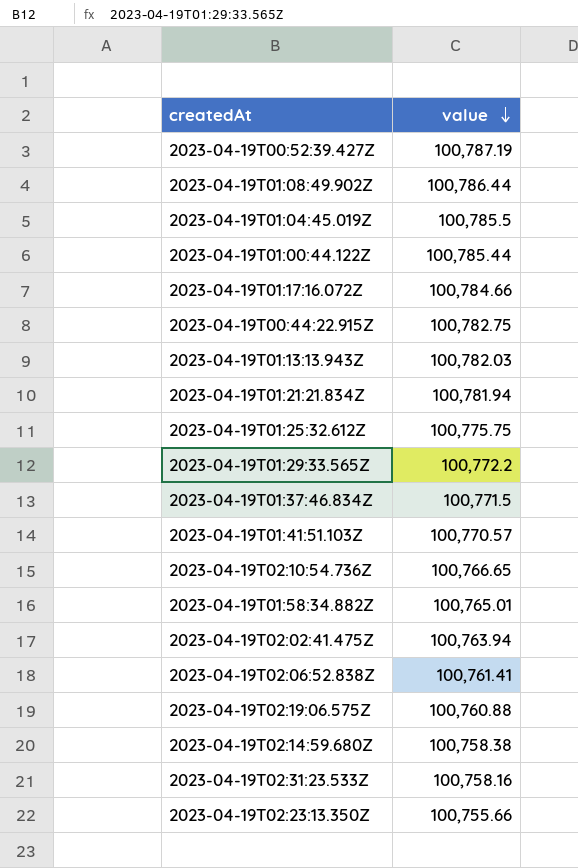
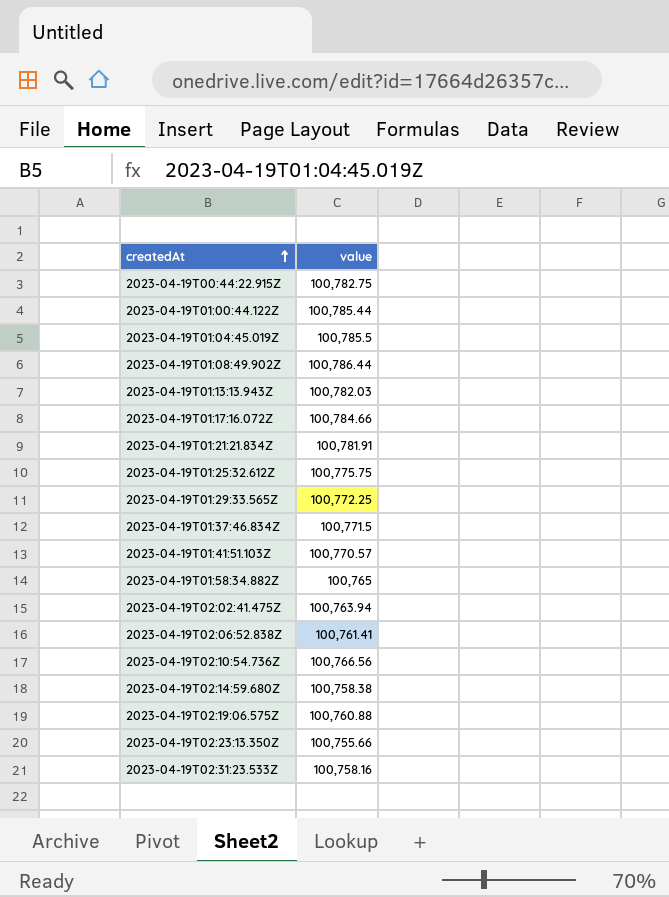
row order: value descending -> createdAt ascending
row 2023-04-19T00:52:39.427Z: 100,787.19 -> none
2023-04-19T01:21:21.834Z | value: 100,781.94 -> 100,781.91
2023-04-19T01:29:33.565Z | value: 100,772.2 -> 100,772.25
2023-04-19T01:58:34.882Z | value: 100,765.01 -> 100,765
2023-04-19T02:10:54.736Z | value: 100,766.65 -> 100,766.56

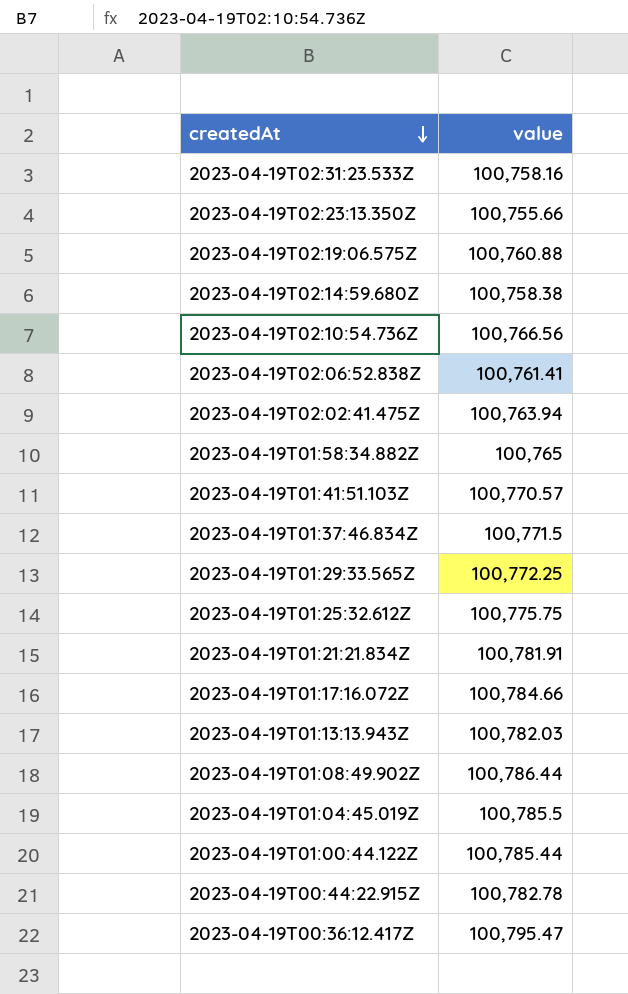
row order: createdAt ascending -> createdAt descending
2023-04-19T00:44:22.915Z | value: 100,782.75 -> 100,782.78
row 2023-04-19T00:36:12.417Z: none -> 100,795.47

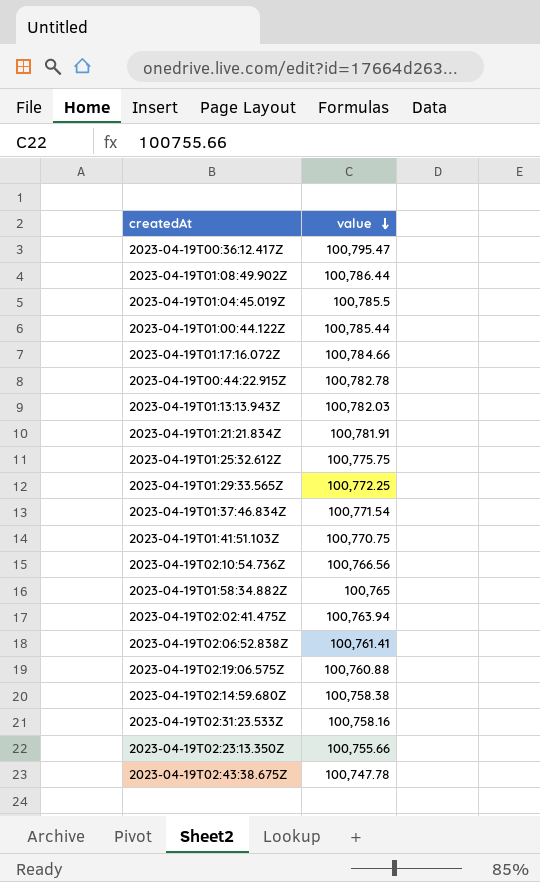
row order: createdAt descending -> value descending
2023-04-19T01:37:46.834Z | value: 100,771.5 -> 100,771.54
2023-04-19T01:41:51.103Z | value: 100,770.57 -> 100,770.75
row 2023-04-19T02:43:38.675Z: none -> 100,747.78

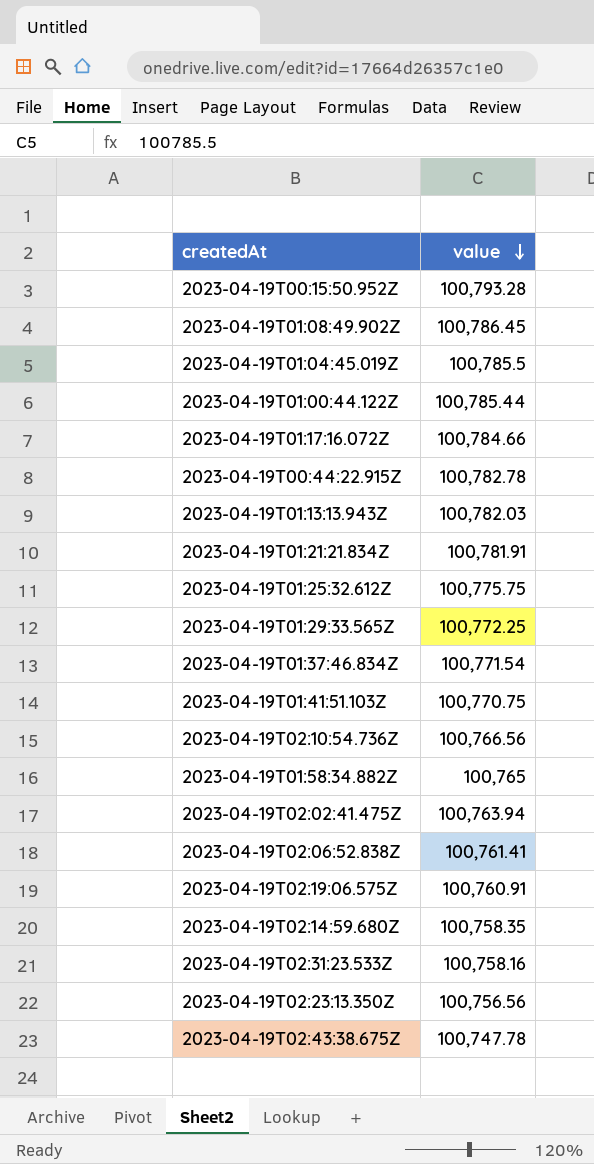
row 2023-04-19T00:36:12.417Z: 100,795.47 -> none
row 2023-04-19T00:15:50.952Z: none -> 100,793.28
2023-04-19T01:08:49.902Z | value: 100,786.44 -> 100,786.45
2023-04-19T02:19:06.575Z | value: 100,760.88 -> 100,760.91
2023-04-19T02:14:59.680Z | value: 100,758.38 -> 100,758.35
2023-04-19T02:23:13.350Z | value: 100,755.66 -> 100,756.56

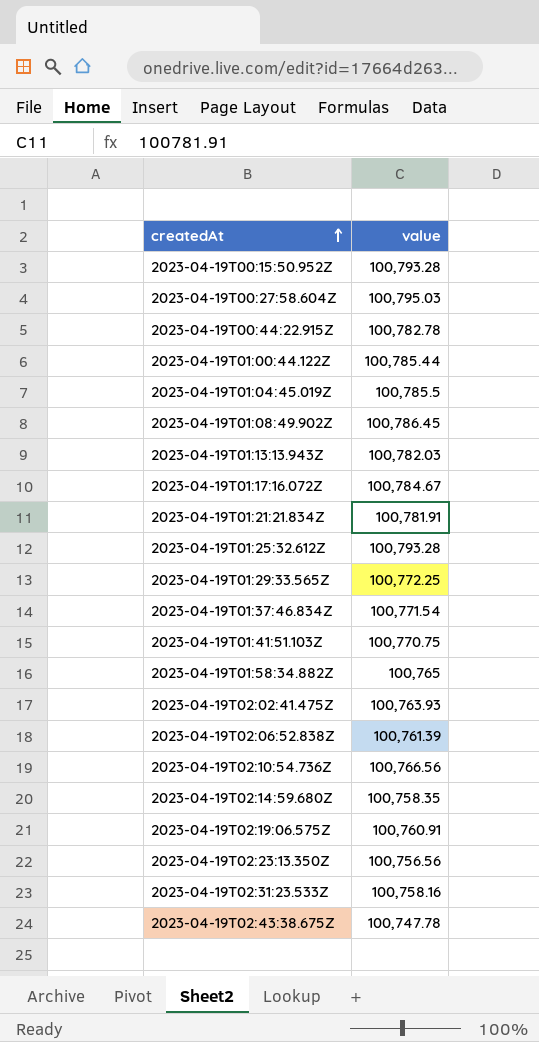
row order: value descending -> createdAt ascending
row 2023-04-19T00:27:58.604Z: none -> 100,795.03
2023-04-19T01:17:16.072Z | value: 100,784.66 -> 100,784.67
2023-04-19T01:25:32.612Z | value: 100,775.75 -> 100,793.28
2023-04-19T02:02:41.475Z | value: 100,763.94 -> 100,763.93
2023-04-19T02:06:52.838Z | value: 100,761.41 -> 100,761.39

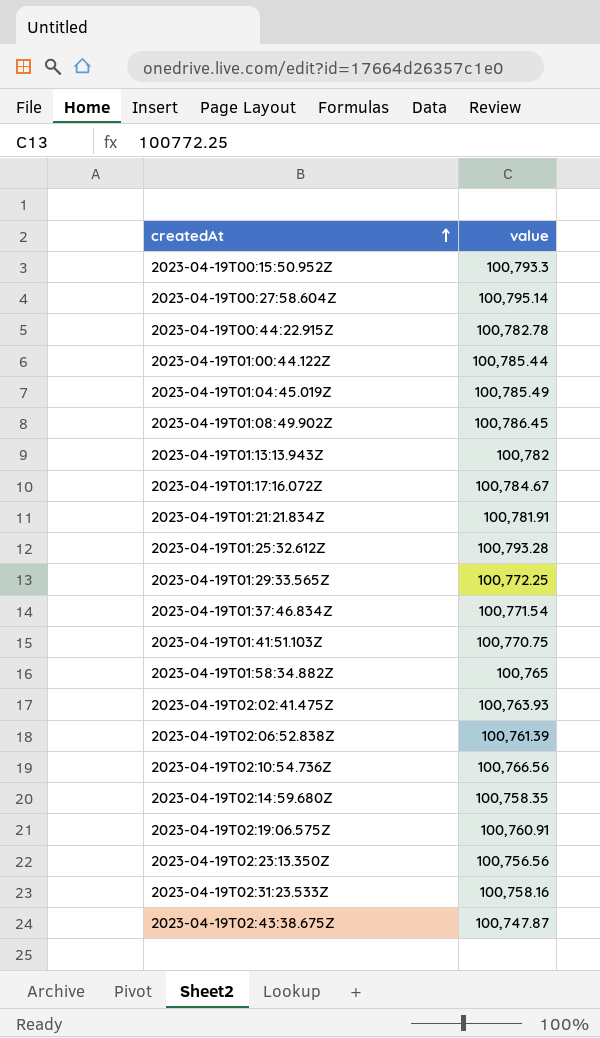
2023-04-19T00:15:50.952Z | value: 100,793.28 -> 100,793.3
2023-04-19T00:27:58.604Z | value: 100,795.03 -> 100,795.14
2023-04-19T01:04:45.019Z | value: 100,785.5 -> 100,785.49
2023-04-19T01:13:13.943Z | value: 100,782.03 -> 100,782
2023-04-19T02:43:38.675Z | value: 100,747.78 -> 100,747.87

